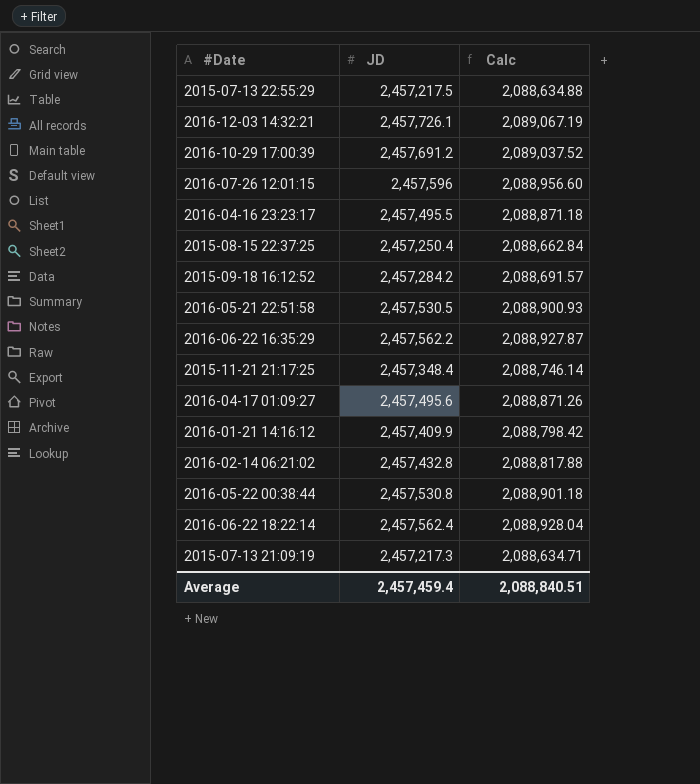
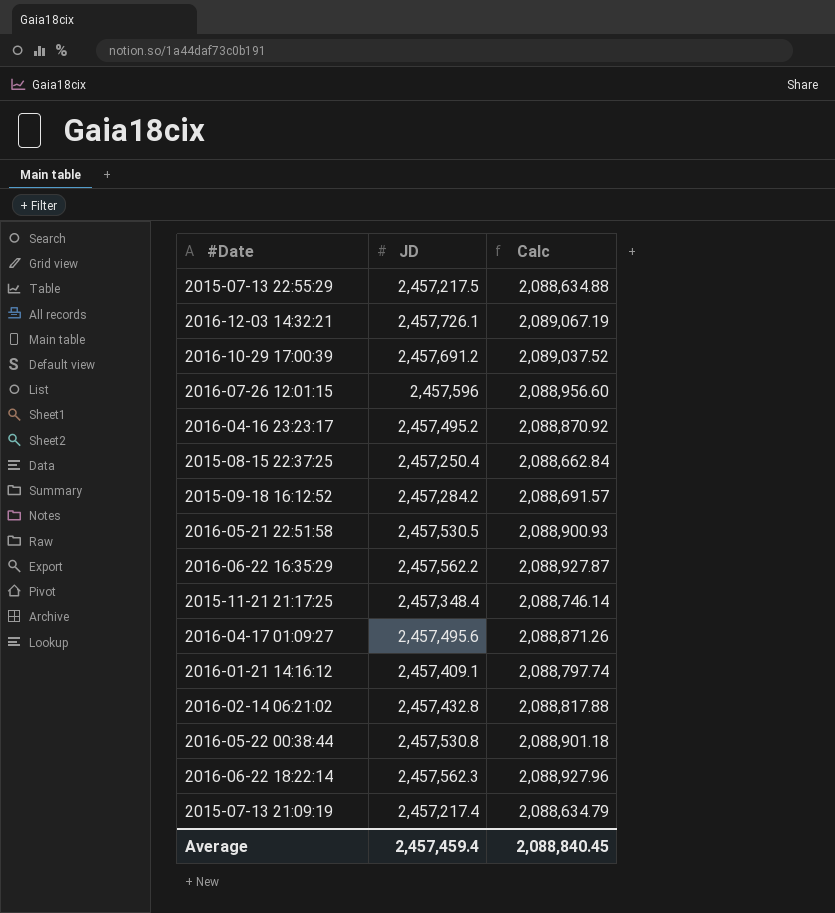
2016-04-16 23:23:17 | JD: 2,457,495.5 -> 2,457,495.2
2016-04-16 23:23:17 | Calc: 2,088,871.18 -> 2,088,870.92
2016-01-21 14:16:12 | JD: 2,457,409.9 -> 2,457,409.1
2016-01-21 14:16:12 | Calc: 2,088,798.42 -> 2,088,797.74
2016-06-22 18:22:14 | JD: 2,457,562.4 -> 2,457,562.3
2016-06-22 18:22:14 | Calc: 2,088,928.04 -> 2,088,927.96
2015-07-13 21:09:19 | JD: 2,457,217.3 -> 2,457,217.4
2015-07-13 21:09:19 | Calc: 2,088,634.71 -> 2,088,634.79
Average | Calc: 2,088,840.51 -> 2,088,840.45

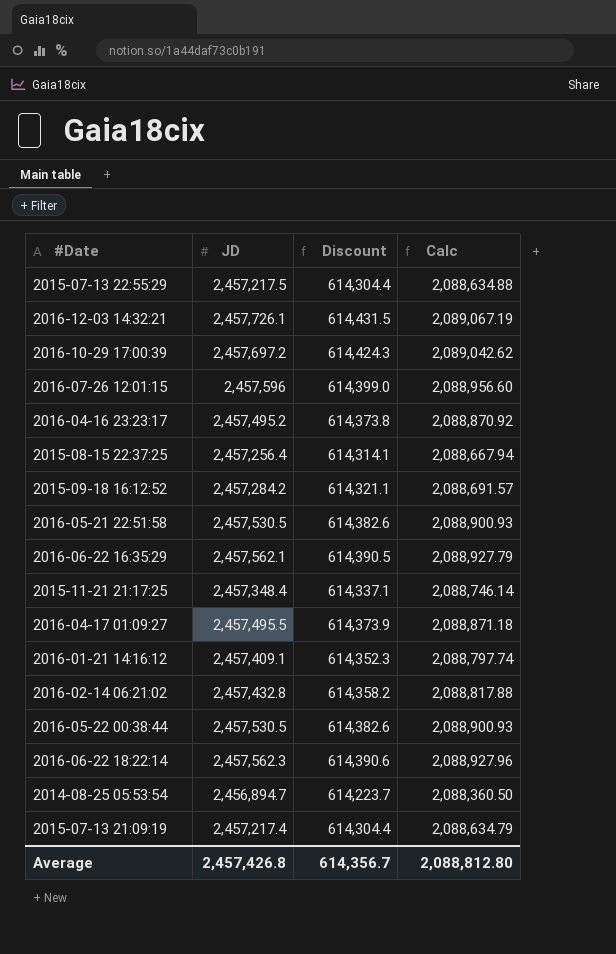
column Discount | formula: none -> [JD] * 0.25
2016-10-29 17:00:39 | JD: 2,457,691.2 -> 2,457,697.2
2016-10-29 17:00:39 | Calc: 2,089,037.52 -> 2,089,042.62
2015-08-15 22:37:25 | JD: 2,457,250.4 -> 2,457,256.4
2015-08-15 22:37:25 | Calc: 2,088,662.84 -> 2,088,667.94
2016-06-22 16:35:29 | JD: 2,457,562.2 -> 2,457,562.1
2016-06-22 16:35:29 | Calc: 2,088,927.87 -> 2,088,927.79
2016-04-17 01:09:27 | JD: 2,457,495.6 -> 2,457,495.5
2016-04-17 01:09:27 | Calc: 2,088,871.26 -> 2,088,871.18
2016-05-22 00:38:44 | JD: 2,457,530.8 -> 2,457,530.5
2016-05-22 00:38:44 | Calc: 2,088,901.18 -> 2,088,900.93
row 2014-08-25 05:53:54: none -> 2,456,894.7 | 614,223.7 | 2,088,360.50
Average | JD: 2,457,459.4 -> 2,457,426.8
Average | Calc: 2,088,840.45 -> 2,088,812.80

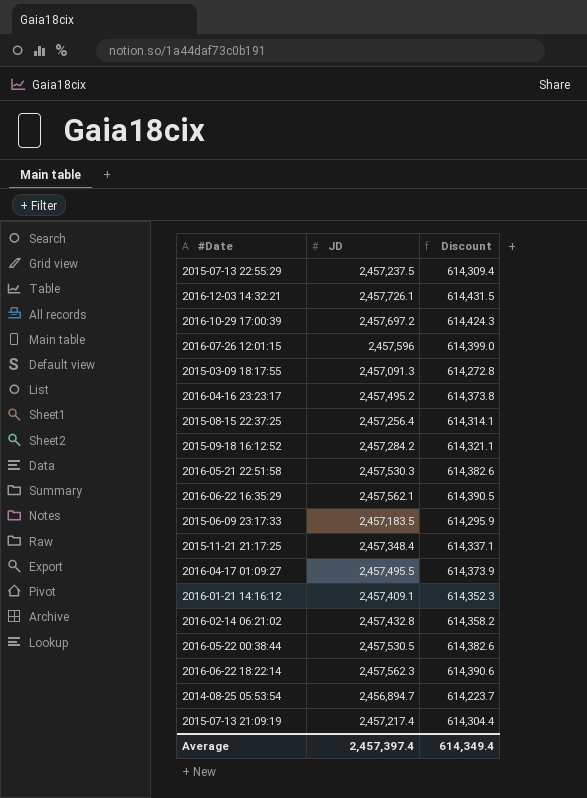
column Calc | formula: [JD] * 0.85 -> none
2015-07-13 22:55:29 | JD: 2,457,217.5 -> 2,457,237.5
2015-07-13 22:55:29 | Discount: 614,304.4 -> 614,309.4
row 2015-03-09 18:17:55: none -> 2,457,091.3 | 614,272.8
2016-05-21 22:51:58 | JD: 2,457,530.5 -> 2,457,530.3
row 2015-06-09 23:17:33: none -> 2,457,183.5 | 614,295.9
Average | JD: 2,457,426.8 -> 2,457,397.4
Average | Discount: 614,356.7 -> 614,349.4

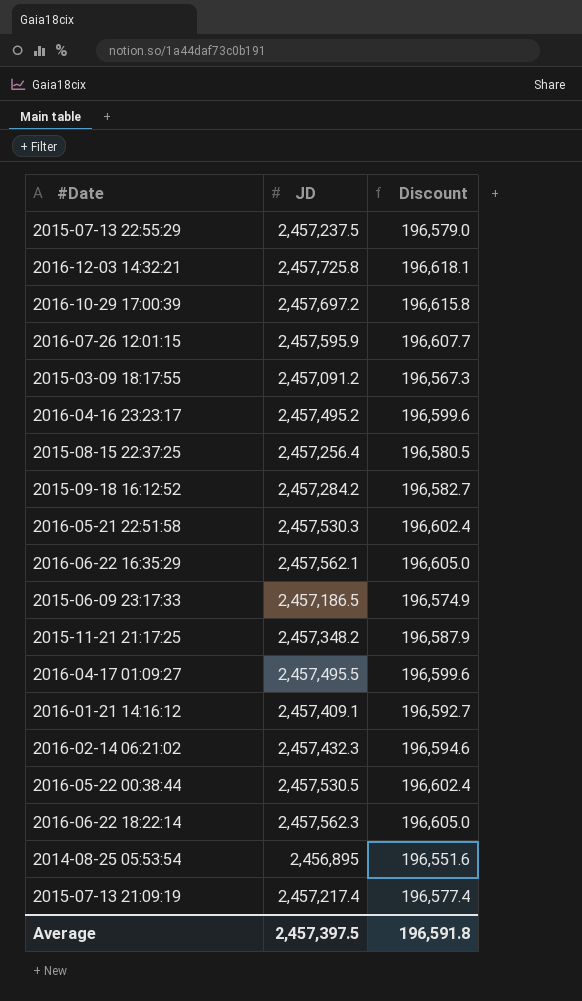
column Discount | formula: [JD] * 0.25 -> [JD] * 0.08
2016-12-03 14:32:21 | JD: 2,457,726.1 -> 2,457,725.8
2016-07-26 12:01:15 | JD: 2,457,596 -> 2,457,595.9
2015-03-09 18:17:55 | JD: 2,457,091.3 -> 2,457,091.2
2015-06-09 23:17:33 | JD: 2,457,183.5 -> 2,457,186.5
2015-11-21 21:17:25 | JD: 2,457,348.4 -> 2,457,348.2
2016-02-14 06:21:02 | JD: 2,457,432.8 -> 2,457,432.3
2014-08-25 05:53:54 | JD: 2,456,894.7 -> 2,456,895
Average | JD: 2,457,397.4 -> 2,457,397.5
Average | Discount: 614,349.4 -> 196,591.8

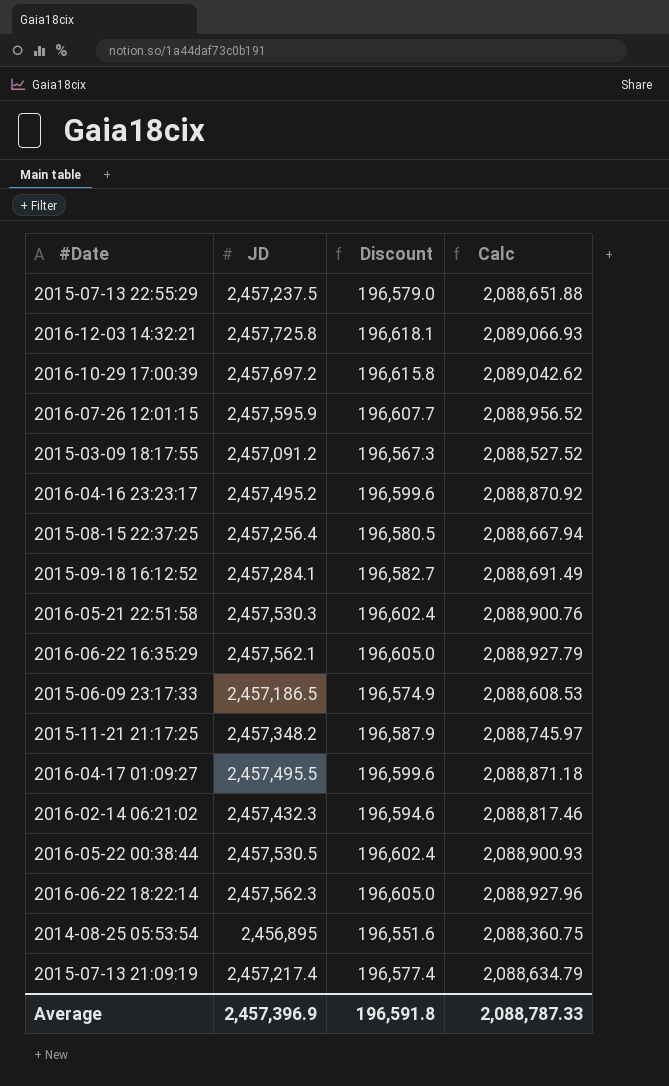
column Calc | formula: none -> [JD] * 0.85
row 2016-01-21 14:16:12: 2,457,409.1 | 196,592.7 -> none
2015-09-18 16:12:52 | JD: 2,457,284.2 -> 2,457,284.1
Average | JD: 2,457,397.5 -> 2,457,396.9

